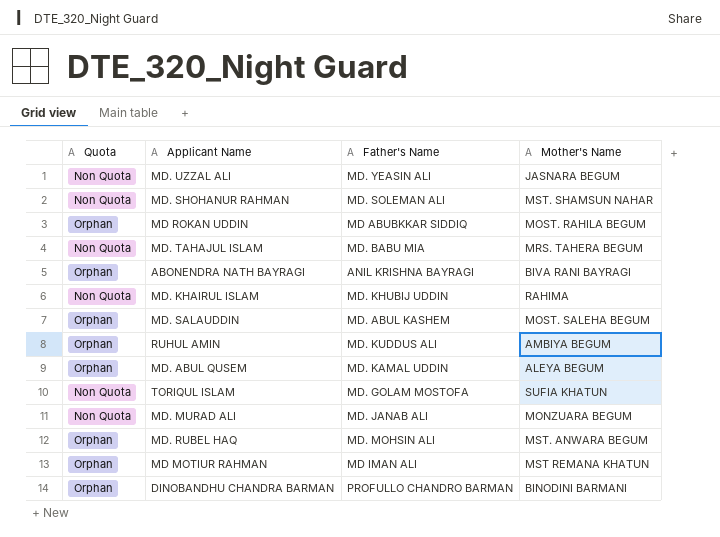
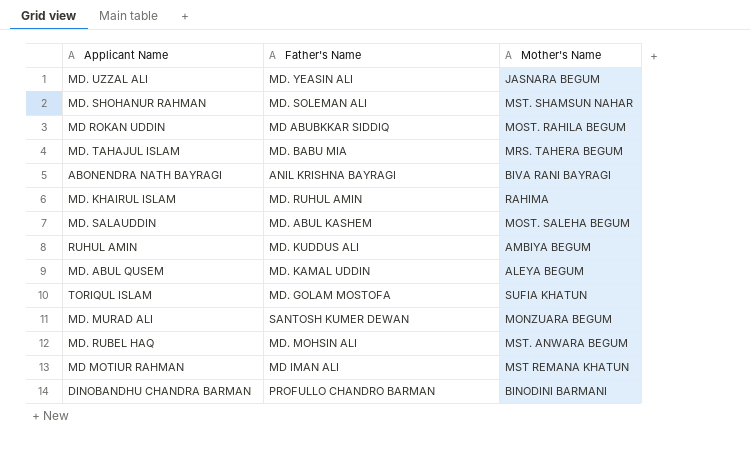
column Quota | position: 1 -> none
MD. KHAIRUL ISLAM | Father's Name: MD. KHUBIJ UDDIN -> MD. RUHUL AMIN
MD. MURAD ALI | Father's Name: MD. JANAB ALI -> SANTOSH KUMER DEWAN

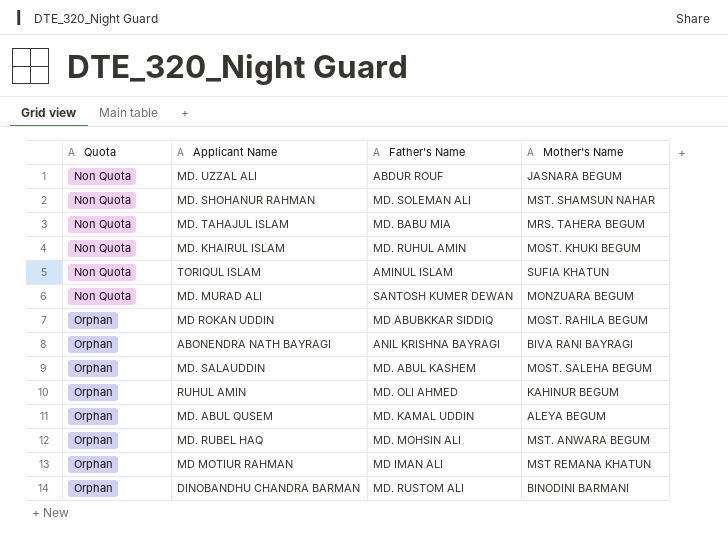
row order: none -> Quota ascending
column Quota | position: none -> 1
MD. UZZAL ALI | Father's Name: MD. YEASIN ALI -> ABDUR ROUF
MD. KHAIRUL ISLAM | Mother's Name: RAHIMA -> MOST. KHUKI BEGUM
TORIQUL ISLAM | Father's Name: MD. GOLAM MOSTOFA -> AMINUL ISLAM
RUHUL AMIN | Father's Name: MD. KUDDUS ALI -> MD. OLI AHMED
RUHUL AMIN | Mother's Name: AMBIYA BEGUM -> KAHINUR BEGUM
DINOBANDHU CHANDRA BARMAN | Father's Name: PROFULLO CHANDRO BARMAN -> MD. RUSTOM ALI

